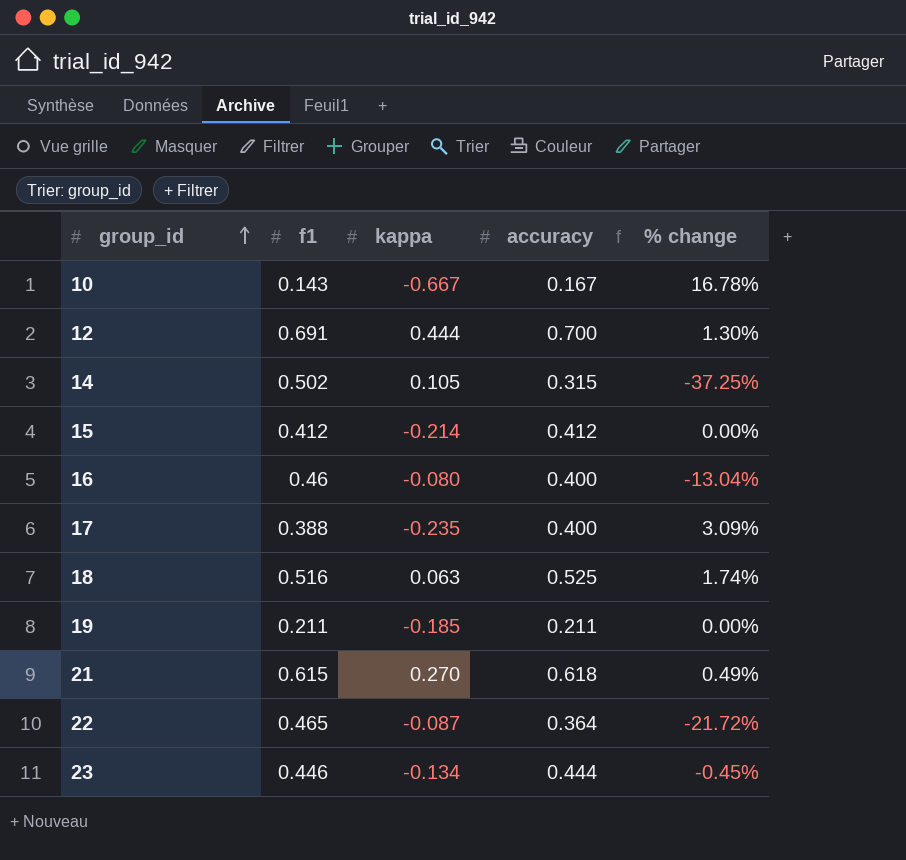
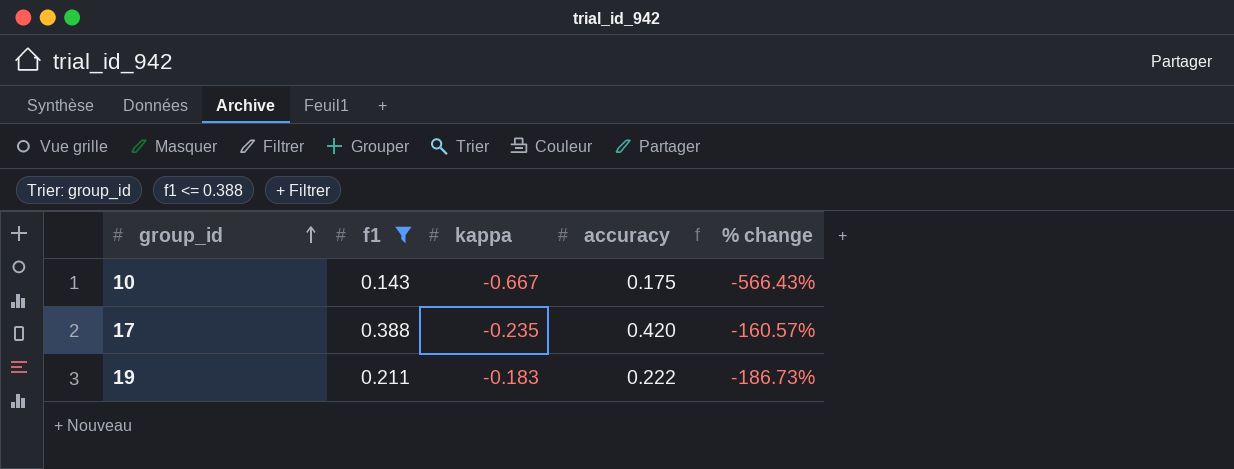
filter: none -> f1 <= 0.388
column % change | formula: ([accuracy] - [f1]) / [f1] -> ([kappa] - [f1]) / [f1]
10 | accuracy: 0.167 -> 0.175
17 | accuracy: 0.400 -> 0.420
19 | kappa: -0.185 -> -0.183
19 | accuracy: 0.211 -> 0.222

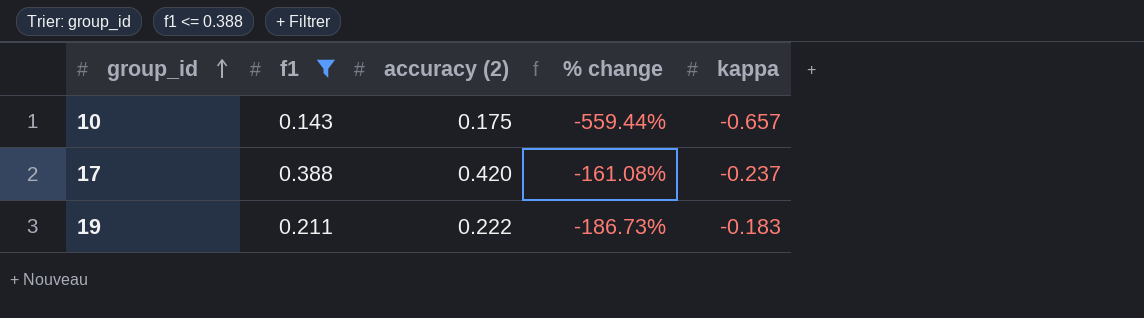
column name: accuracy -> accuracy (2)
column kappa | position: 3 -> 5
10 | % change: -566.43% -> -559.44%
10 | kappa: -0.667 -> -0.657
17 | % change: -160.57% -> -161.08%
17 | kappa: -0.235 -> -0.237

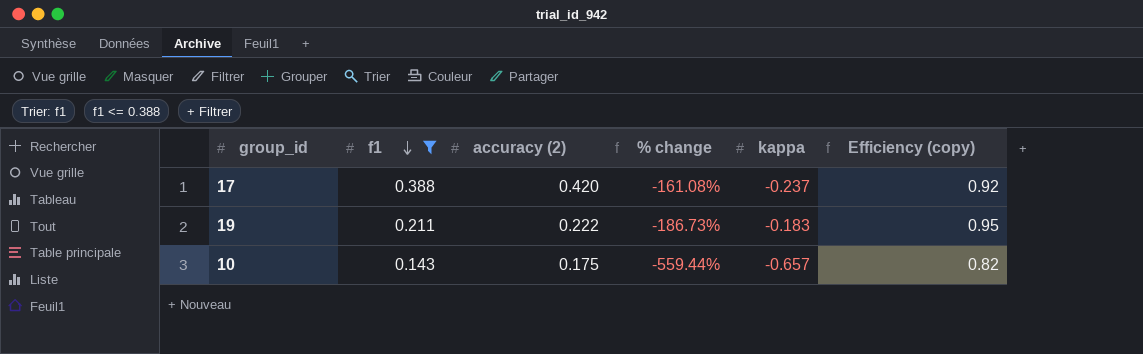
row order: group_id ascending -> f1 descending
column Efficiency (copy) | formula: none -> [f1] / [accuracy (2)]

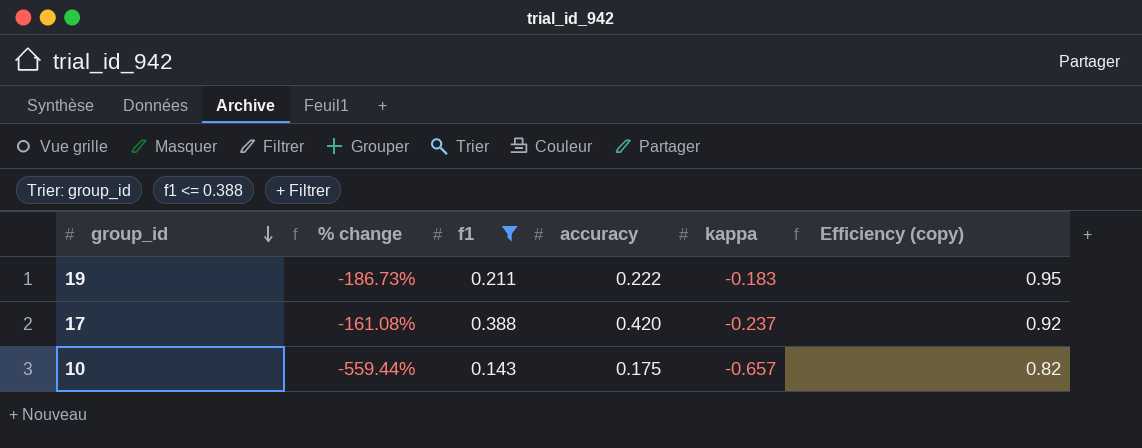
row order: f1 descending -> group_id descending
column % change | position: 4 -> 2
column name: accuracy (2) -> accuracy

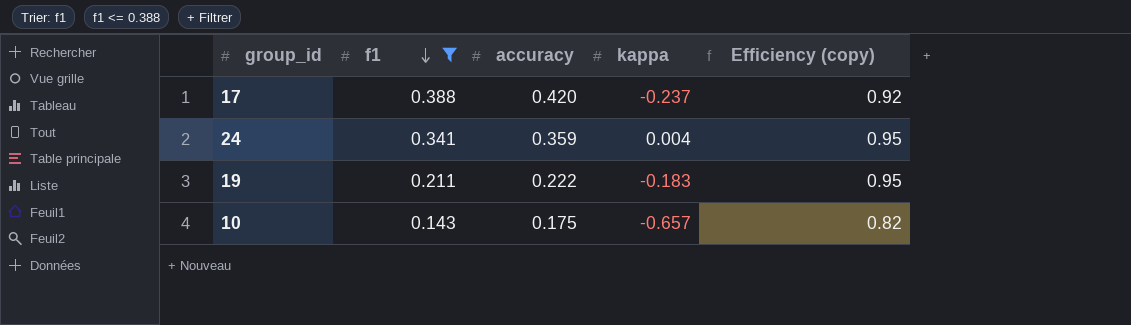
row order: group_id descending -> f1 descending
column % change | formula: ([kappa] - [f1]) / [f1] -> none
row 24: none -> 0.341 | 0.359 | 0.004 | 0.95

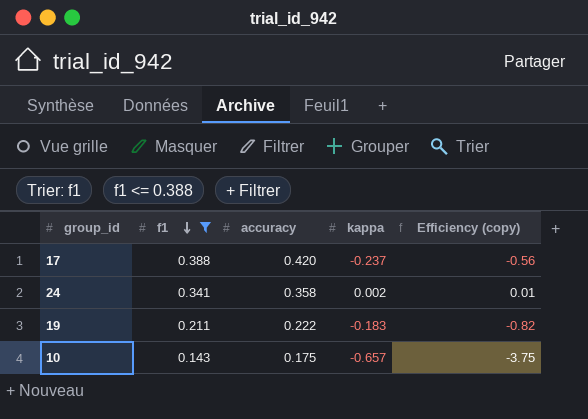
column Efficiency (copy) | formula: [f1] / [accuracy] -> [kappa] / [accuracy]
24 | accuracy: 0.359 -> 0.358
24 | kappa: 0.004 -> 0.002

